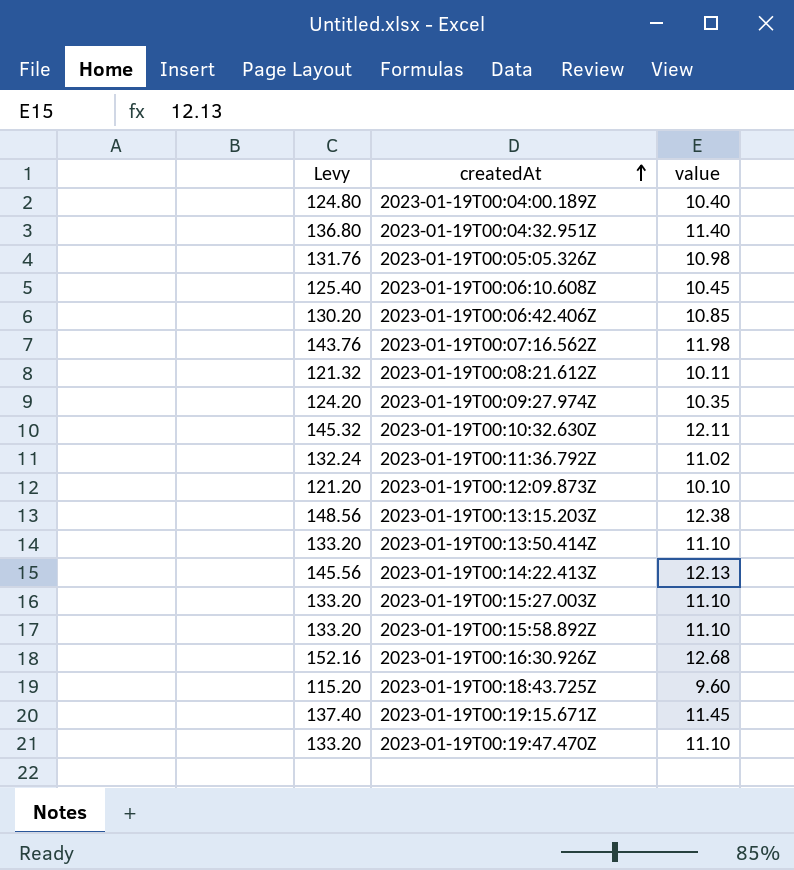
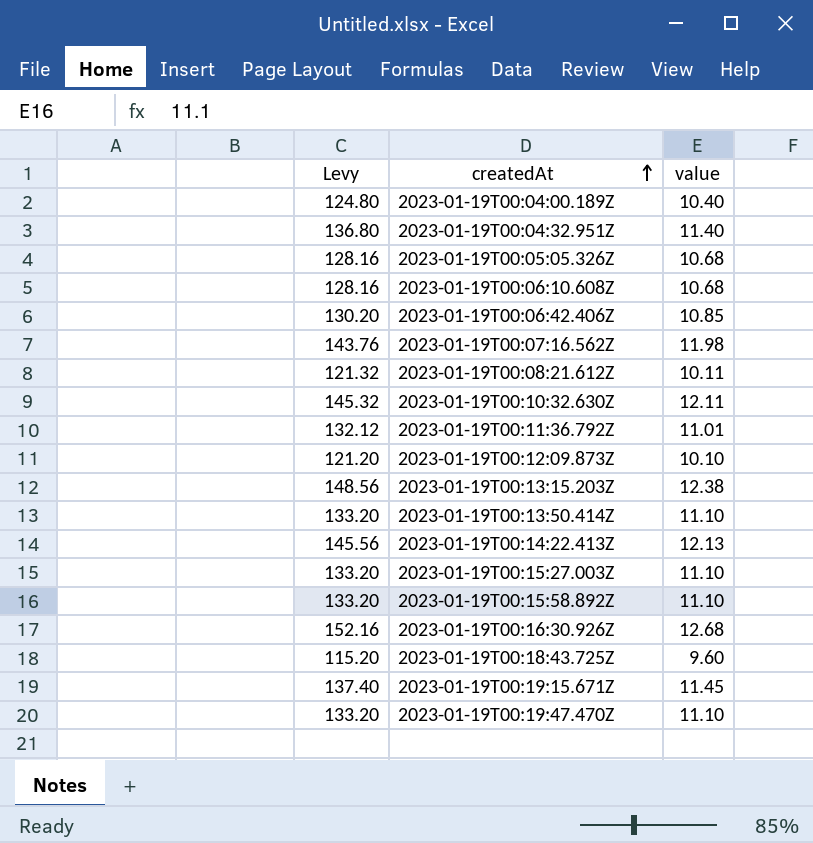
row 2023-01-19T00:09:27.974Z: 124.20 | 10.35 -> none
2023-01-19T00:05:05.326Z | Levy: 131.76 -> 128.16
2023-01-19T00:05:05.326Z | value: 10.98 -> 10.68
2023-01-19T00:06:10.608Z | Levy: 125.40 -> 128.16
2023-01-19T00:06:10.608Z | value: 10.45 -> 10.68
2023-01-19T00:11:36.792Z | Levy: 132.24 -> 132.12
2023-01-19T00:11:36.792Z | value: 11.02 -> 11.01

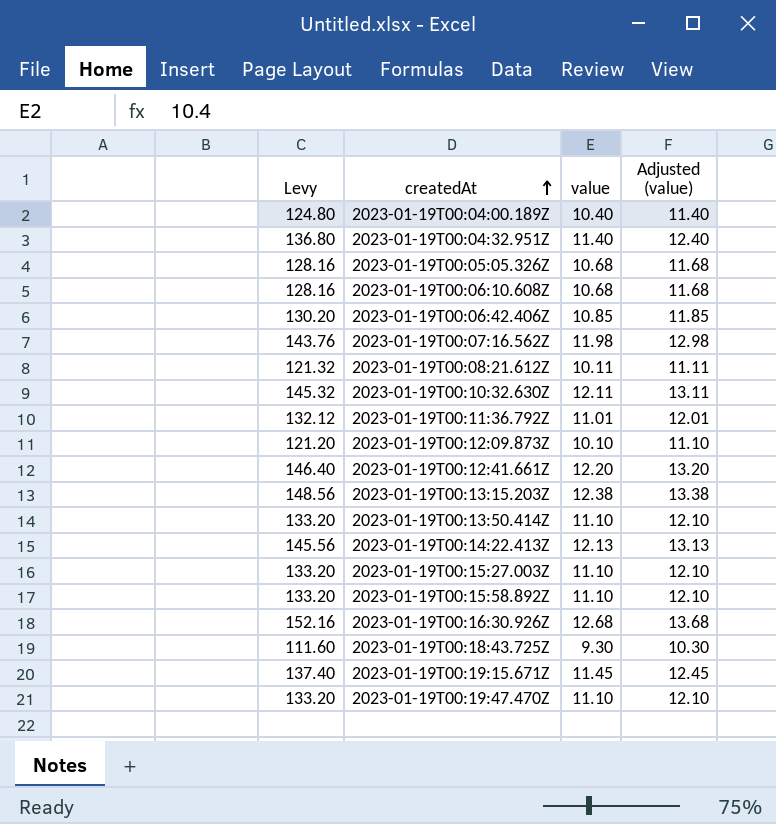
column Adjusted (value) | formula: none -> [value] + 1
row 2023-01-19T00:12:41.661Z: none -> 146.40 | 12.20 | 13.20
2023-01-19T00:18:43.725Z | Levy: 115.20 -> 111.60
2023-01-19T00:18:43.725Z | value: 9.60 -> 9.30

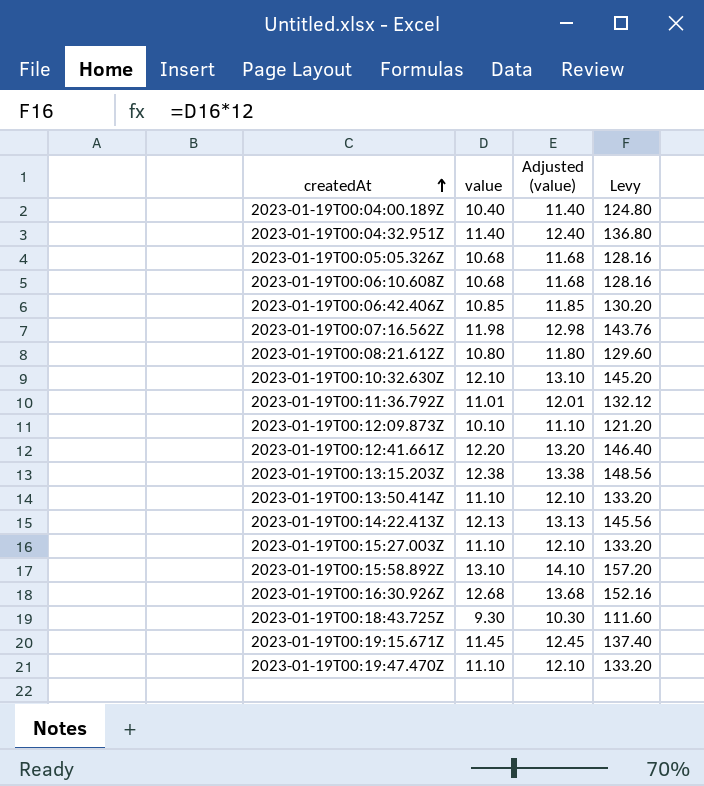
column Levy | position: 1 -> 4
2023-01-19T00:08:21.612Z | value: 10.11 -> 10.80
2023-01-19T00:08:21.612Z | Adjusted (value): 11.11 -> 11.80
2023-01-19T00:08:21.612Z | Levy: 121.32 -> 129.60
2023-01-19T00:10:32.630Z | value: 12.11 -> 12.10
2023-01-19T00:10:32.630Z | Adjusted (value): 13.11 -> 13.10
2023-01-19T00:10:32.630Z | Levy: 145.32 -> 145.20
2023-01-19T00:15:58.892Z | value: 11.10 -> 13.10
2023-01-19T00:15:58.892Z | Adjusted (value): 12.10 -> 14.10
2023-01-19T00:15:58.892Z | Levy: 133.20 -> 157.20

